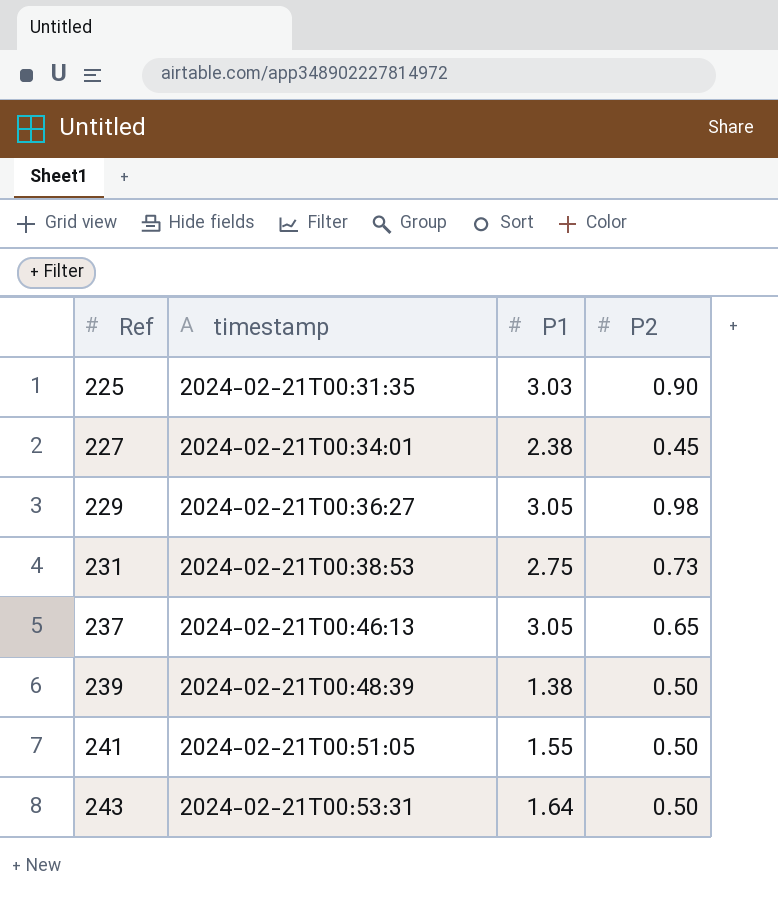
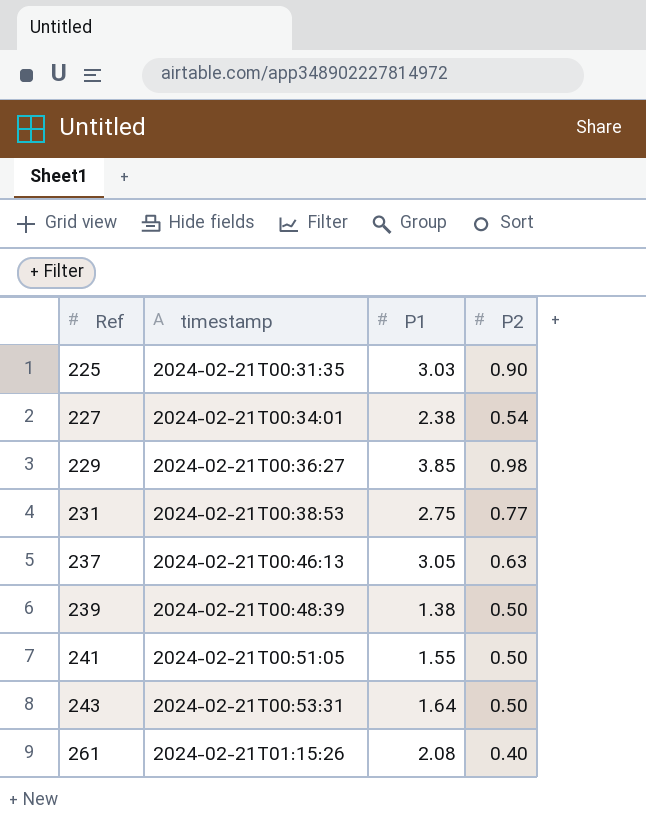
227 | P2: 0.45 -> 0.54
229 | P1: 3.05 -> 3.85
231 | P2: 0.73 -> 0.77
237 | P2: 0.65 -> 0.63
row 261: none -> 2024-02-21T01:15:26 | 2.08 | 0.40

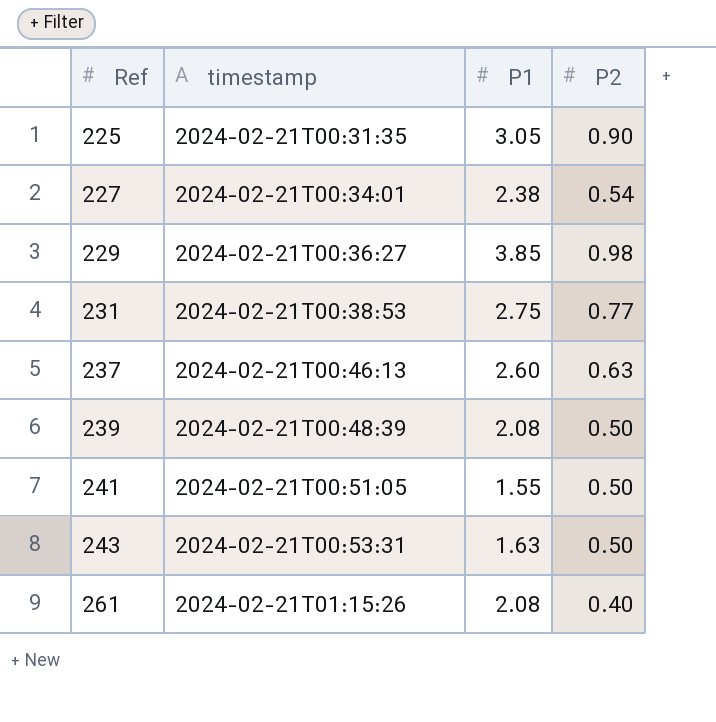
225 | P1: 3.03 -> 3.05
237 | P1: 3.05 -> 2.60
239 | P1: 1.38 -> 2.08
243 | P1: 1.64 -> 1.63

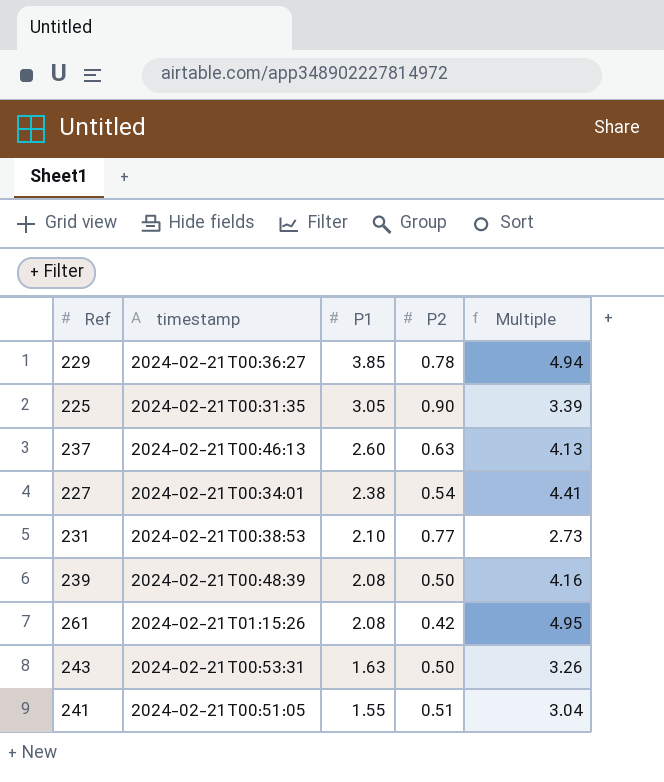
row order: Ref ascending -> P1 descending
column Multiple | formula: none -> [P1] / [P2]
229 | P2: 0.98 -> 0.78
231 | P1: 2.75 -> 2.10
261 | P2: 0.40 -> 0.42
241 | P2: 0.50 -> 0.51

